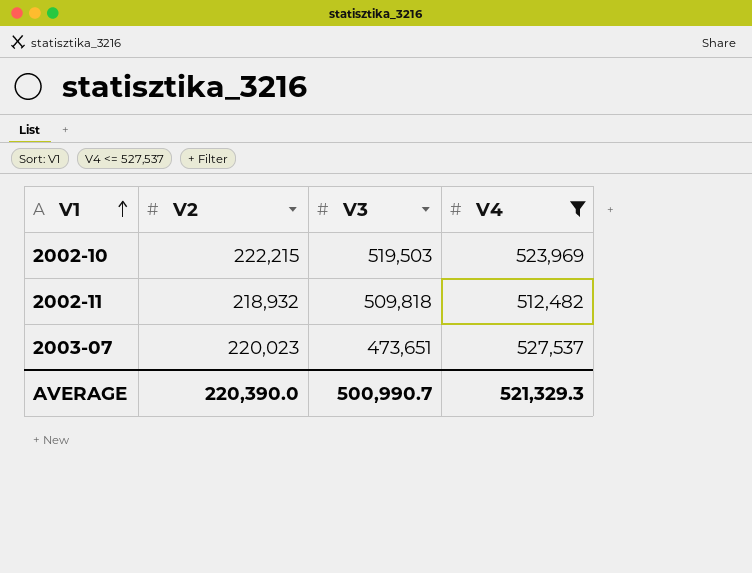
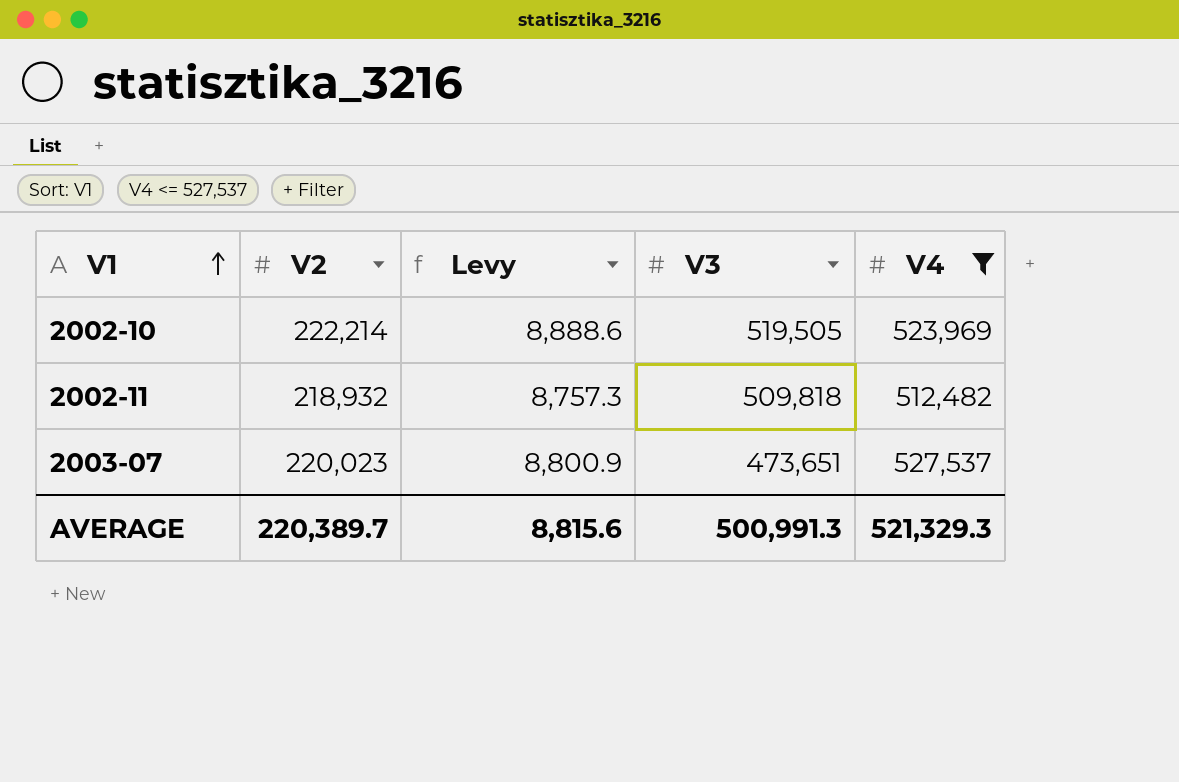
column Levy | formula: none -> [V2] * 0.04
2002-10 | V2: 222,215 -> 222,214
2002-10 | V3: 519,503 -> 519,505
AVERAGE | V2: 220,390.0 -> 220,389.7
AVERAGE | V3: 500,990.7 -> 500,991.3

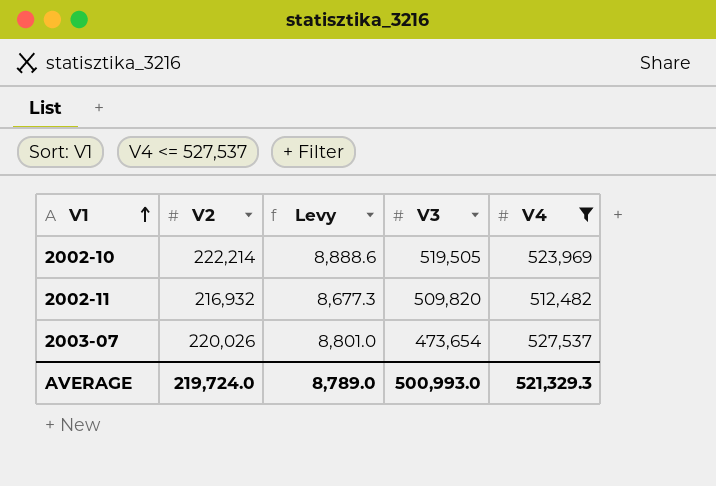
2002-11 | V2: 218,932 -> 216,932
2002-11 | Levy: 8,757.3 -> 8,677.3
2002-11 | V3: 509,818 -> 509,820
2003-07 | V2: 220,023 -> 220,026
2003-07 | Levy: 8,800.9 -> 8,801.0
2003-07 | V3: 473,651 -> 473,654
AVERAGE | V2: 220,389.7 -> 219,724.0
AVERAGE | Levy: 8,815.6 -> 8,789.0
AVERAGE | V3: 500,991.3 -> 500,993.0

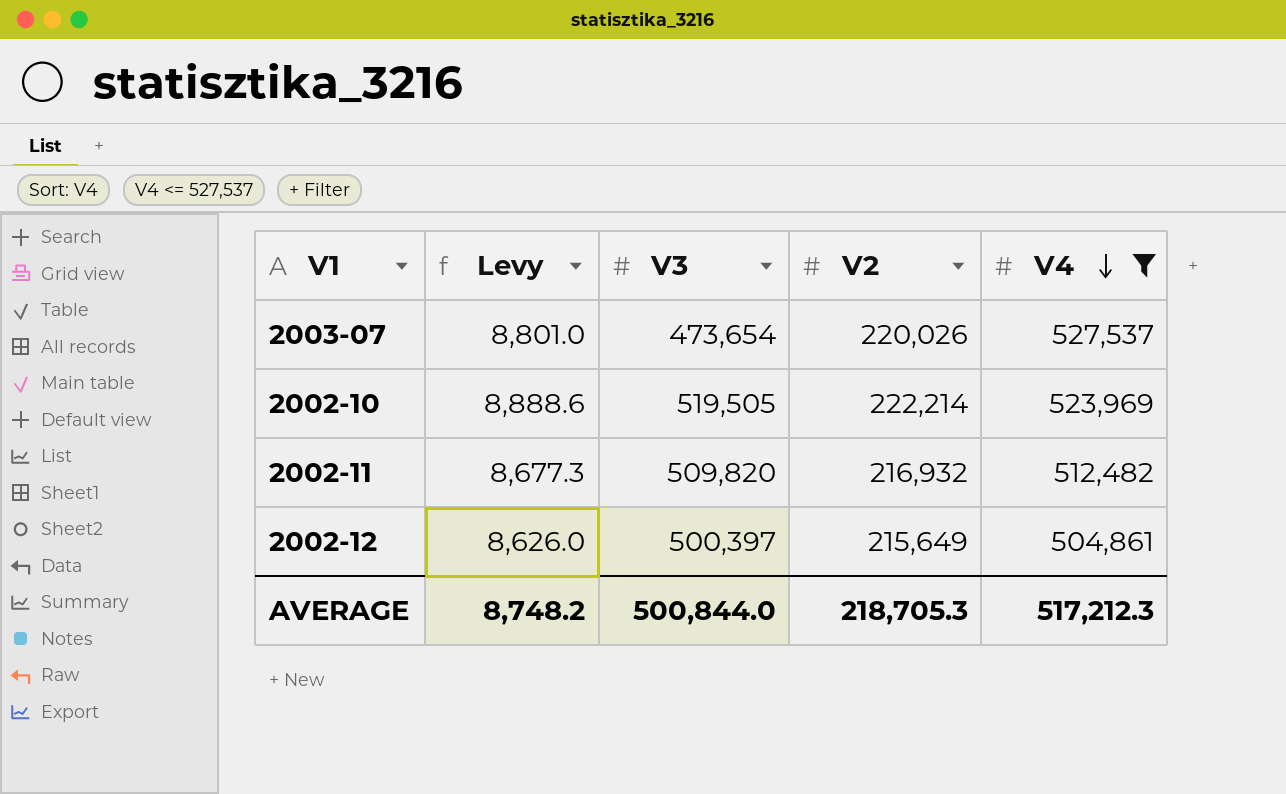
row order: V1 ascending -> V4 descending
column V2 | position: 2 -> 4
row 2002-12: none -> 8,626.0 | 500,397 | 215,649 | 504,861
AVERAGE | Levy: 8,789.0 -> 8,748.2
AVERAGE | V3: 500,993.0 -> 500,844.0
AVERAGE | V2: 219,724.0 -> 218,705.3
AVERAGE | V4: 521,329.3 -> 517,212.3

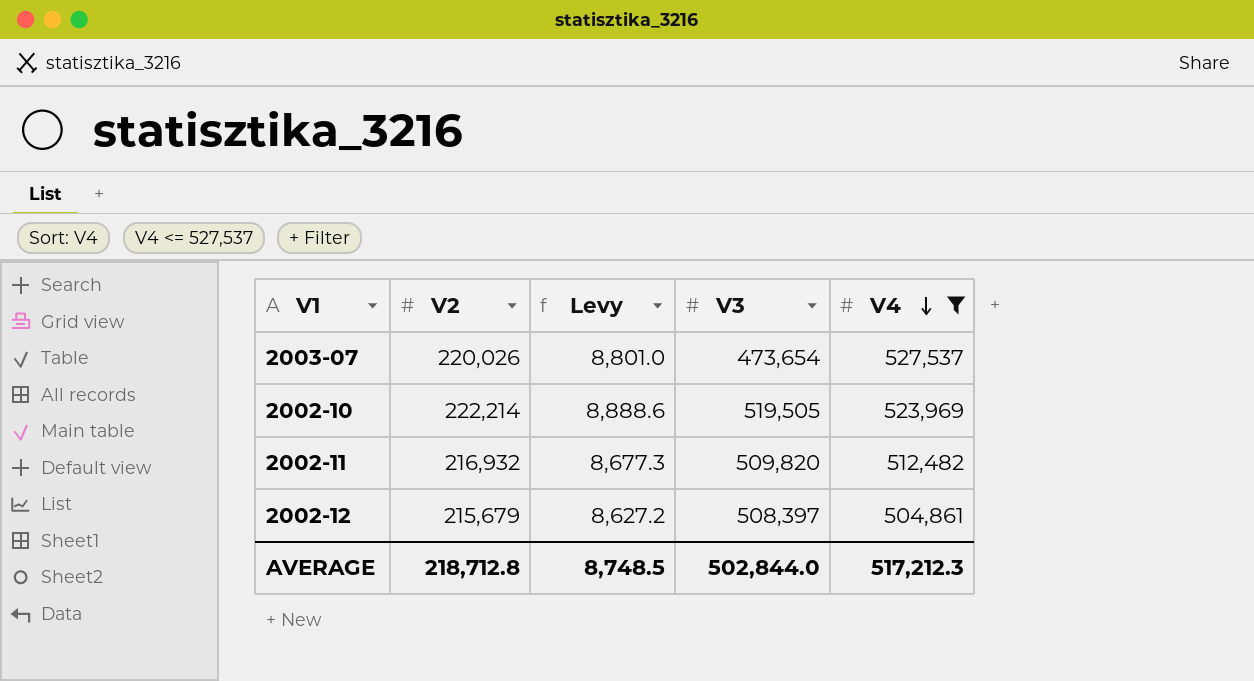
column V2 | position: 4 -> 2
2002-12 | V2: 215,649 -> 215,679
2002-12 | Levy: 8,626.0 -> 8,627.2
2002-12 | V3: 500,397 -> 508,397
AVERAGE | V2: 218,705.3 -> 218,712.8
AVERAGE | Levy: 8,748.2 -> 8,748.5
AVERAGE | V3: 500,844.0 -> 502,844.0

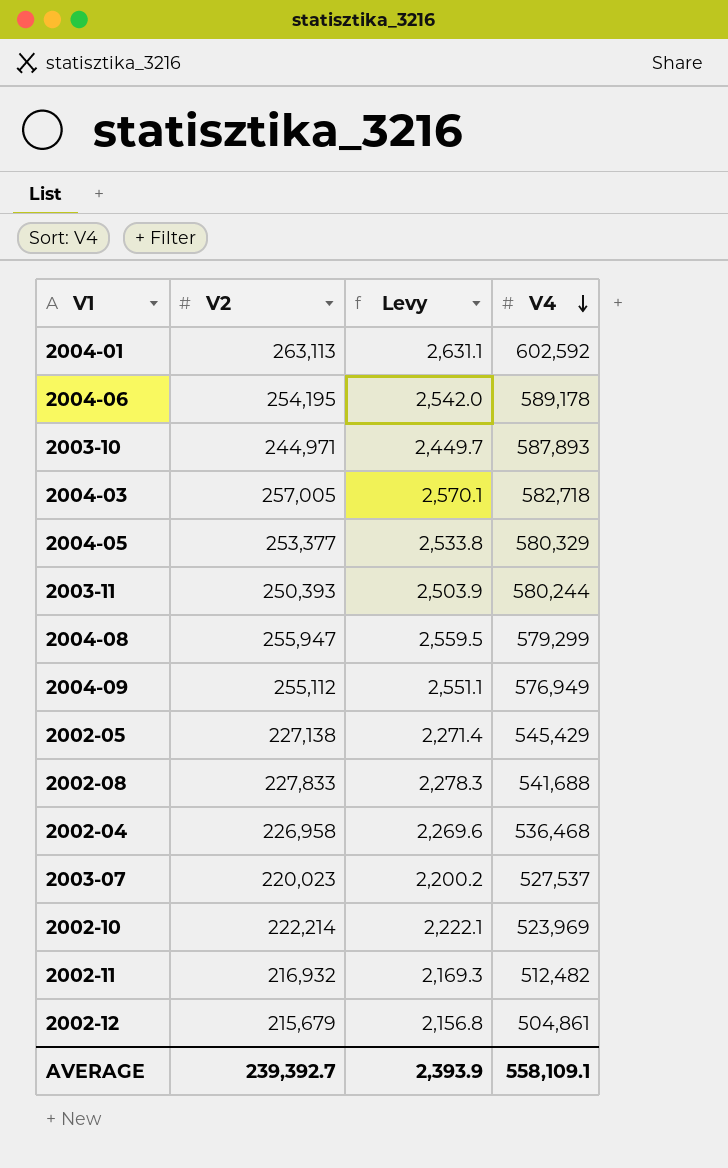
filter: V4 <= 527,537 -> none
column V3 | position: 4 -> none
column Levy | formula: [V2] * 0.04 -> [V2] * 0.01
2003-07 | V2: 220,026 -> 220,023
AVERAGE | V2: 218,712.8 -> 239,392.7
AVERAGE | Levy: 8,748.5 -> 2,393.9
AVERAGE | V4: 517,212.3 -> 558,109.1

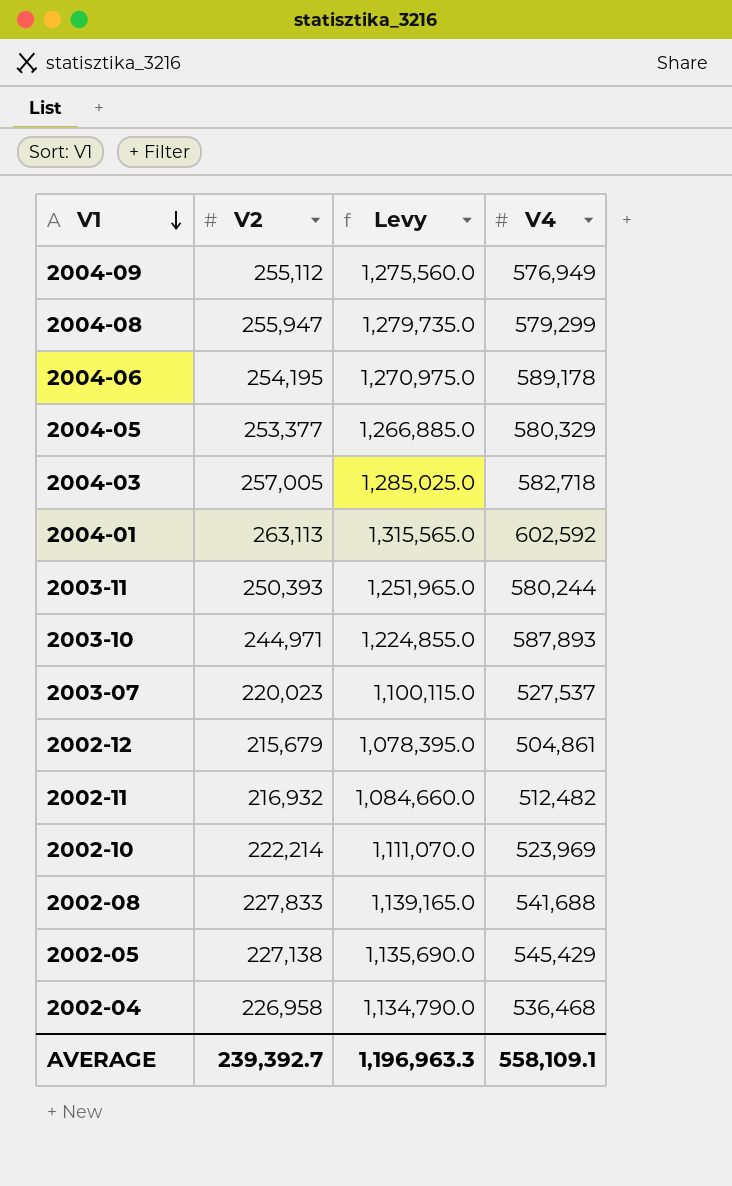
row order: V4 descending -> V1 descending
column Levy | formula: [V2] * 0.01 -> [V2] * 5
AVERAGE | Levy: 2,393.9 -> 1,196,963.3

